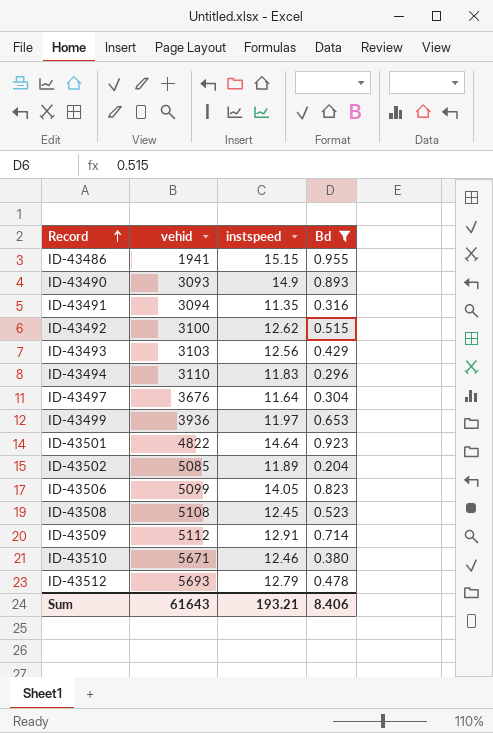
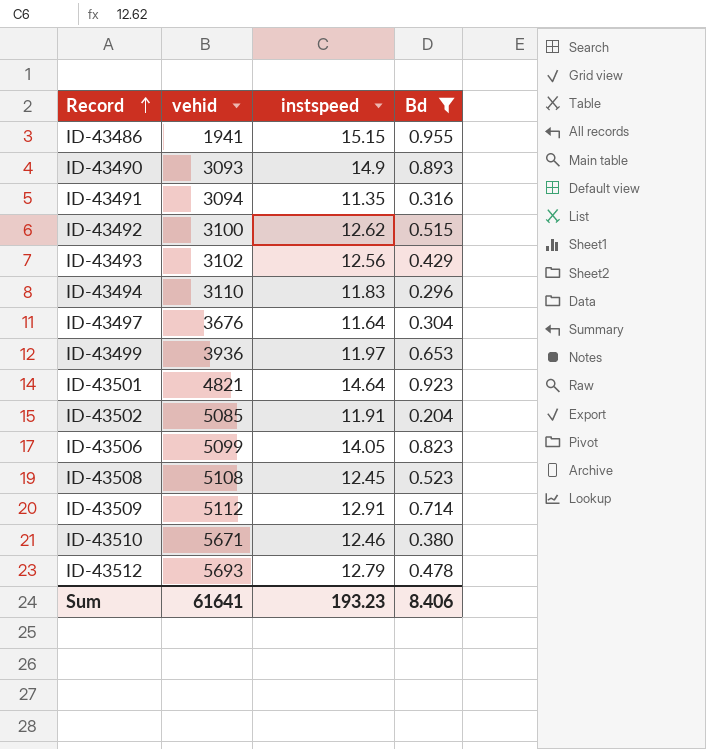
ID-43493 | vehid: 3103 -> 3102
ID-43501 | vehid: 4822 -> 4821
ID-43502 | instspeed: 11.89 -> 11.91
Sum | vehid: 61643 -> 61641
Sum | instspeed: 193.21 -> 193.23

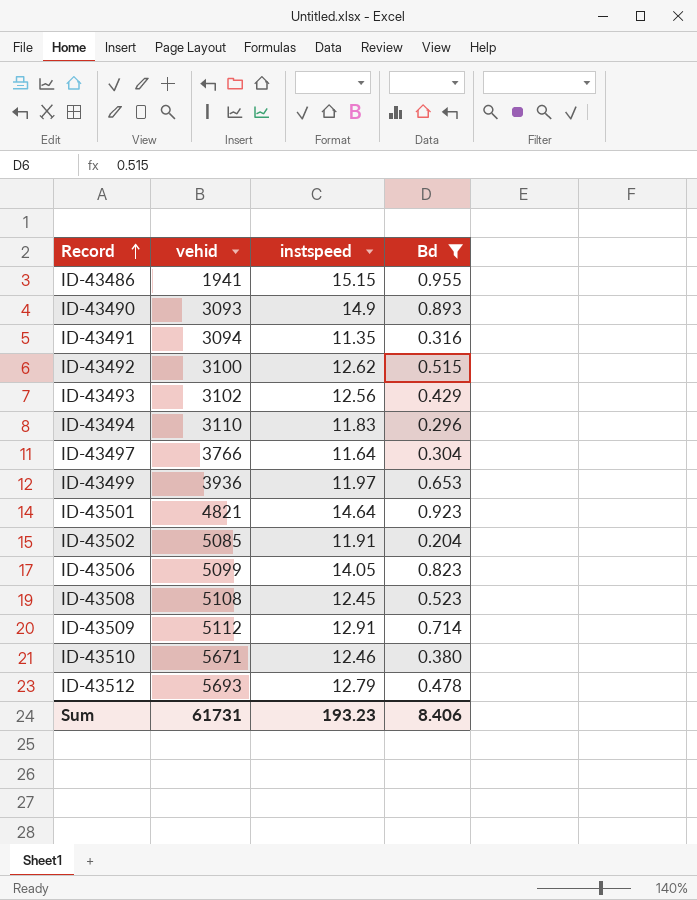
ID-43497 | vehid: 3676 -> 3766
Sum | vehid: 61641 -> 61731

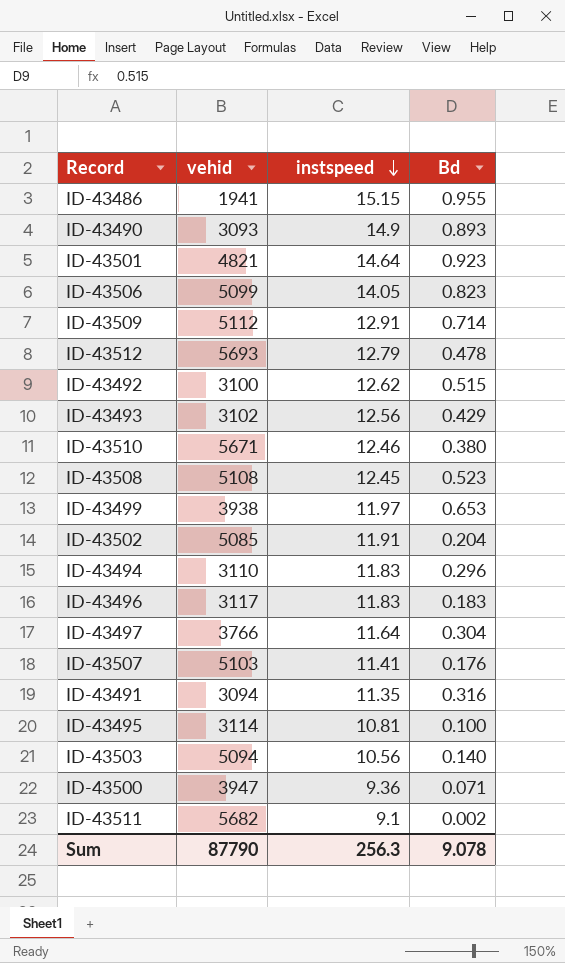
filter: Bd >= 0.204 -> none
row order: Record ascending -> instspeed descending
ID-43499 | vehid: 3936 -> 3938
Sum | vehid: 61731 -> 87790
Sum | instspeed: 193.23 -> 256.3
Sum | Bd: 8.406 -> 9.078

